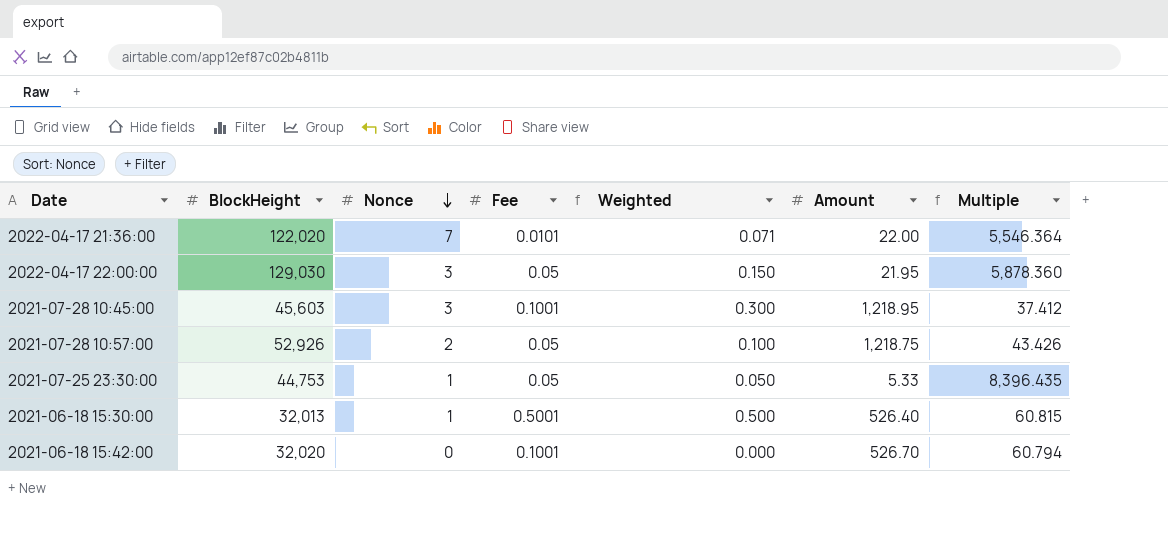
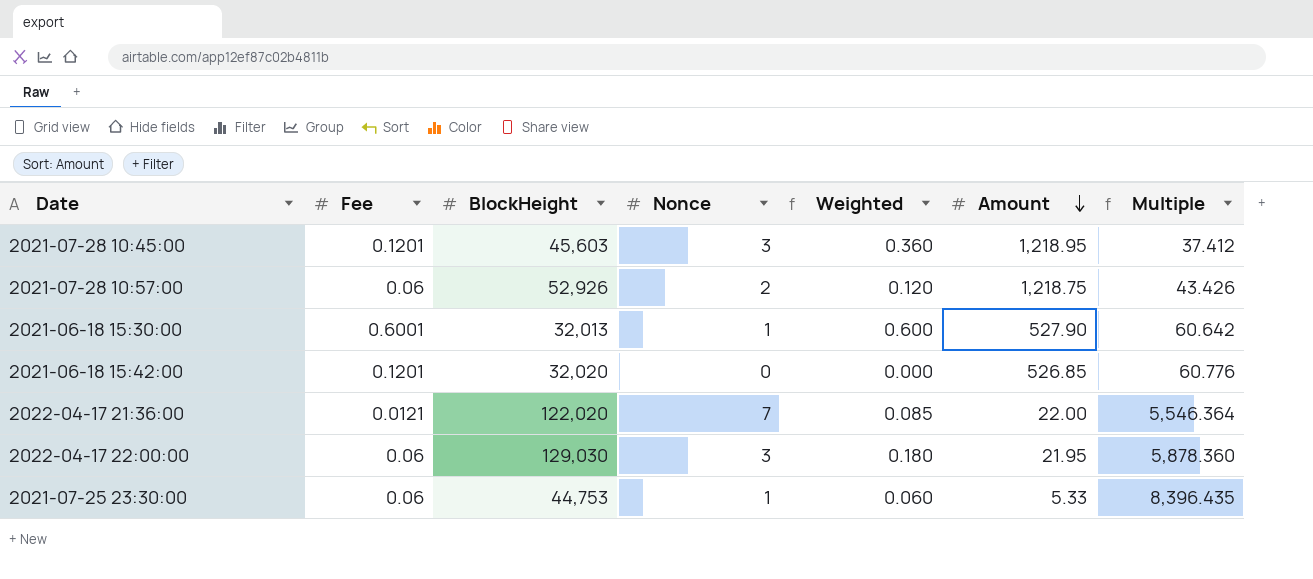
row order: Nonce descending -> Amount descending
column Fee | position: 4 -> 2
2021-07-28 10:45:00 | Fee: 0.1001 -> 0.1201
2021-07-28 10:45:00 | Weighted: 0.300 -> 0.360
2021-07-28 10:57:00 | Fee: 0.05 -> 0.06
2021-07-28 10:57:00 | Weighted: 0.100 -> 0.120
2021-06-18 15:30:00 | Fee: 0.5001 -> 0.6001
2021-06-18 15:30:00 | Weighted: 0.500 -> 0.600
2021-06-18 15:30:00 | Amount: 526.40 -> 527.90
2021-06-18 15:30:00 | Multiple: 60.815 -> 60.642
2021-06-18 15:42:00 | Fee: 0.1001 -> 0.1201
2021-06-18 15:42:00 | Amount: 526.70 -> 526.85
2021-06-18 15:42:00 | Multiple: 60.794 -> 60.776
2022-04-17 21:36:00 | Fee: 0.0101 -> 0.0121
2022-04-17 21:36:00 | Weighted: 0.071 -> 0.085
2022-04-17 22:00:00 | Fee: 0.05 -> 0.06
2022-04-17 22:00:00 | Weighted: 0.150 -> 0.180
2021-07-25 23:30:00 | Fee: 0.05 -> 0.06
2021-07-25 23:30:00 | Weighted: 0.050 -> 0.060

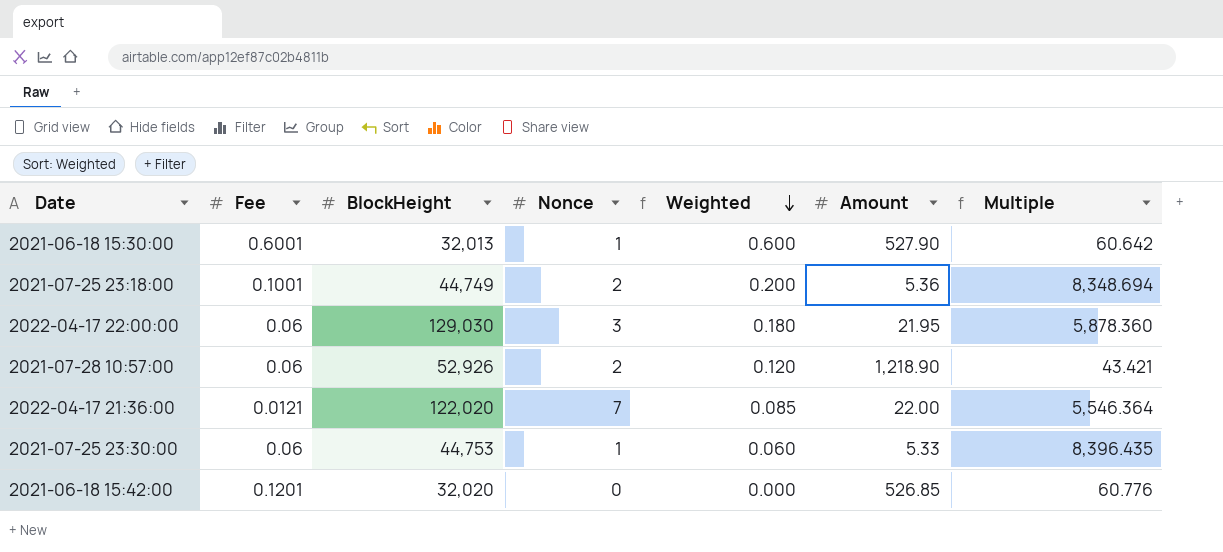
row order: Amount descending -> Weighted descending
row 2021-07-28 10:45:00: 0.1201 | 45,603 | 3 | 0.360 | 1,218.95 | 37.412 -> none
row 2021-07-25 23:18:00: none -> 0.1001 | 44,749 | 2 | 0.200 | 5.36 | 8,348.694
2021-07-28 10:57:00 | Amount: 1,218.75 -> 1,218.90
2021-07-28 10:57:00 | Multiple: 43.426 -> 43.421

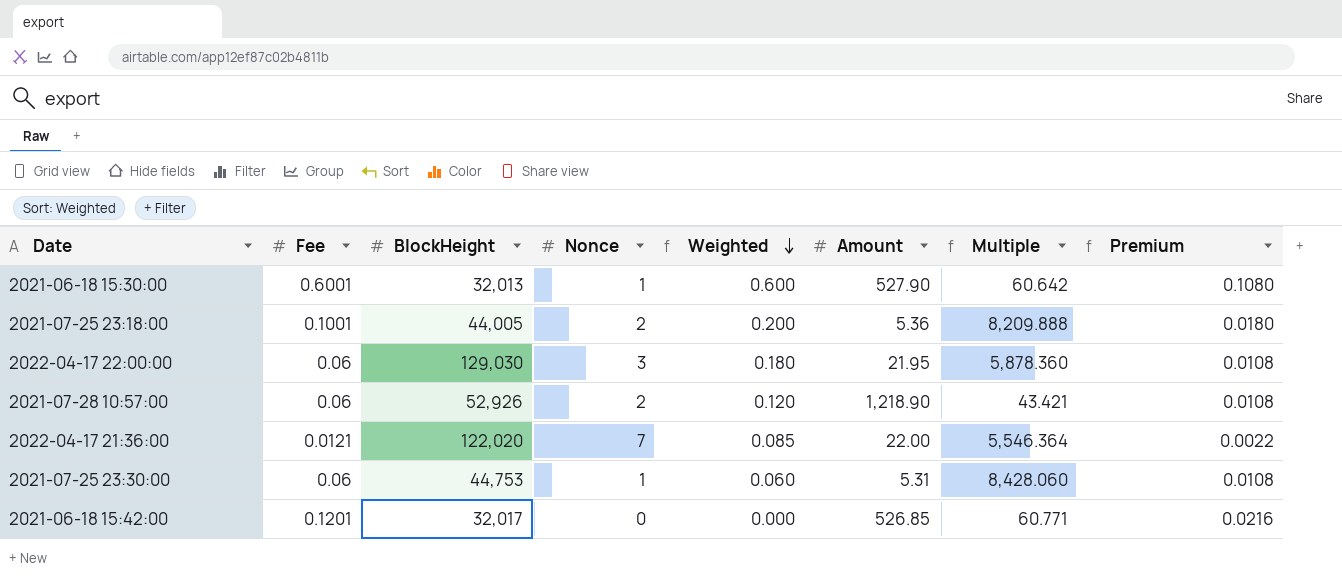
column Premium | formula: none -> [Fee] * 0.18
2021-07-25 23:18:00 | BlockHeight: 44,749 -> 44,005
2021-07-25 23:18:00 | Multiple: 8,348.694 -> 8,209.888
2021-07-25 23:30:00 | Amount: 5.33 -> 5.31
2021-07-25 23:30:00 | Multiple: 8,396.435 -> 8,428.060
2021-06-18 15:42:00 | BlockHeight: 32,020 -> 32,017
2021-06-18 15:42:00 | Multiple: 60.776 -> 60.771

